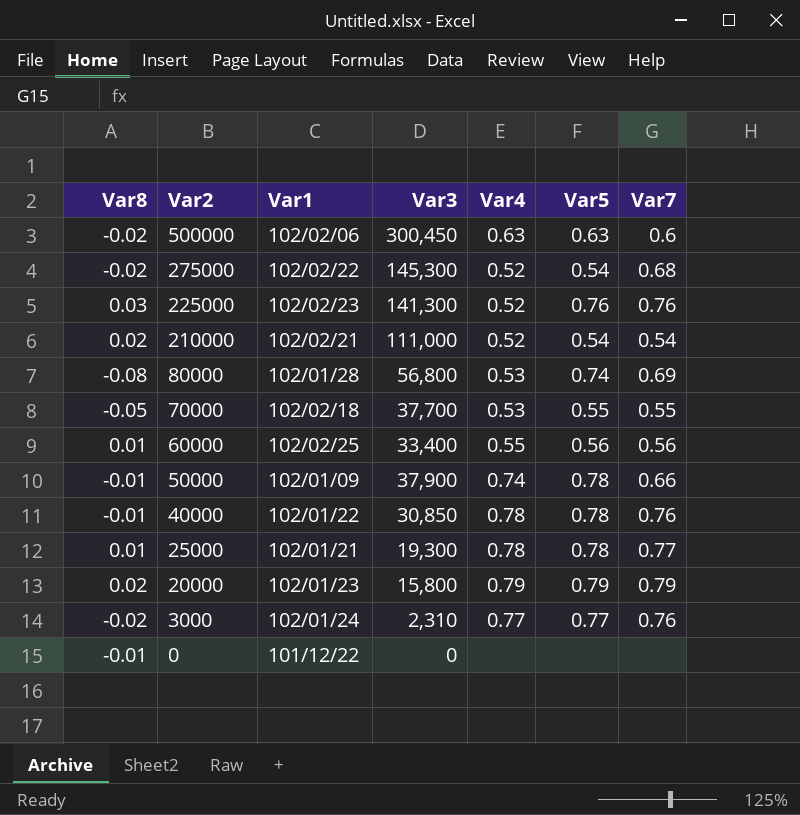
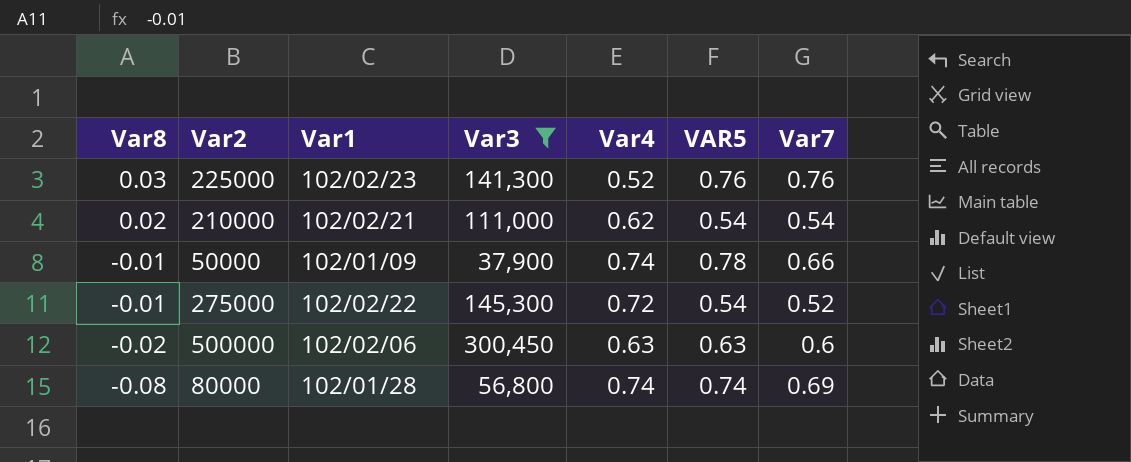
filter: none -> Var3 >= 37,900
row order: Var2 descending -> Var8 descending
column name: Var5 -> VAR5
210000 | Var4: 0.52 -> 0.62
275000 | Var8: -0.02 -> -0.01
275000 | Var4: 0.52 -> 0.72
275000 | Var7: 0.68 -> 0.52
80000 | Var4: 0.53 -> 0.74

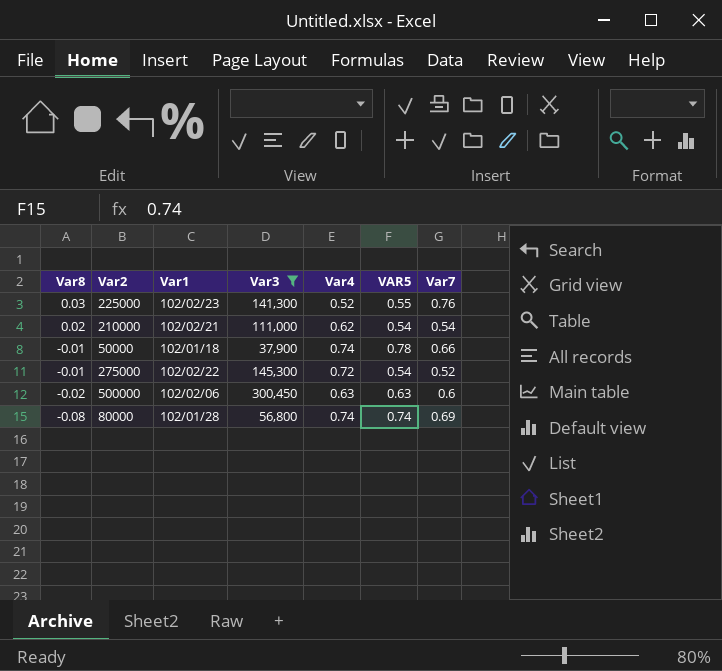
225000 | VAR5: 0.76 -> 0.55
50000 | Var1: 102/01/09 -> 102/01/18

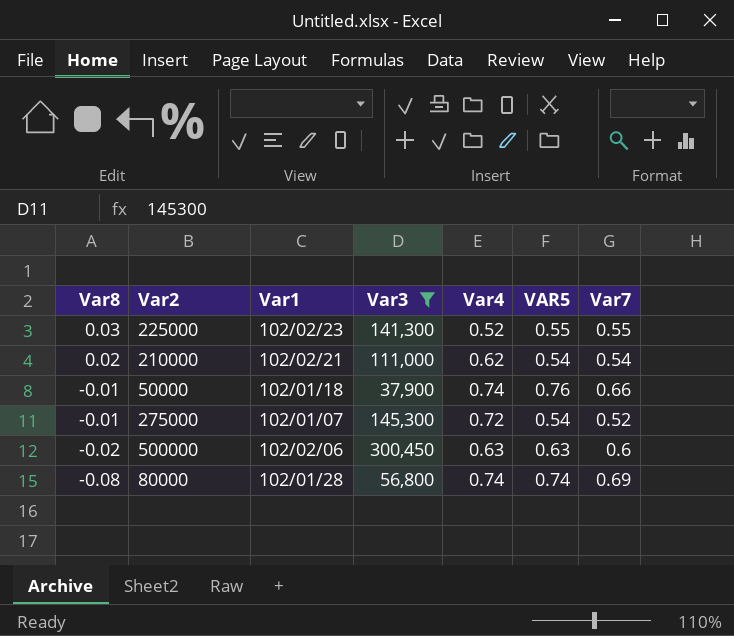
225000 | Var7: 0.76 -> 0.55
50000 | VAR5: 0.78 -> 0.76
275000 | Var1: 102/02/22 -> 102/01/07

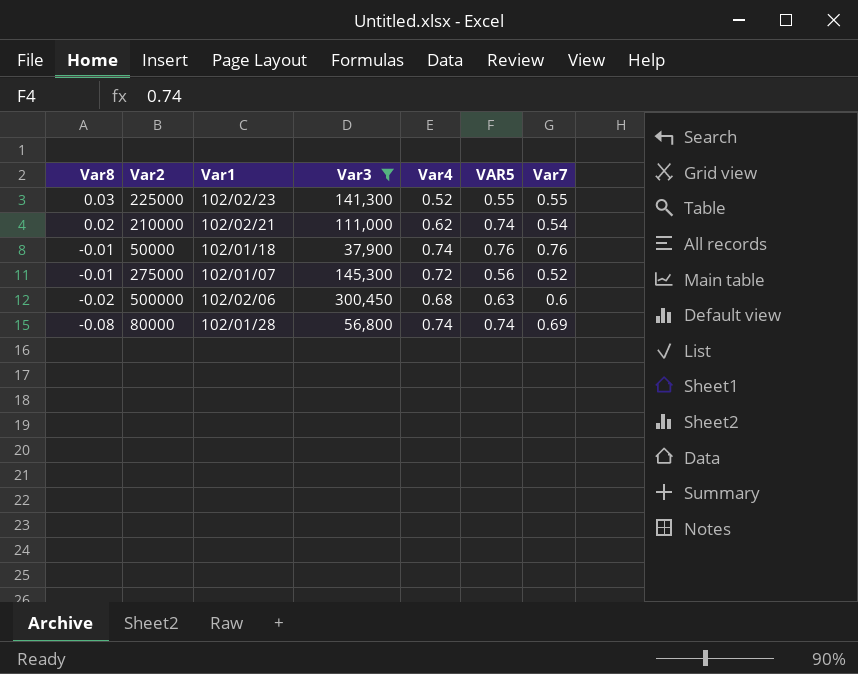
210000 | VAR5: 0.54 -> 0.74
50000 | Var7: 0.66 -> 0.76
275000 | VAR5: 0.54 -> 0.56
500000 | Var4: 0.63 -> 0.68

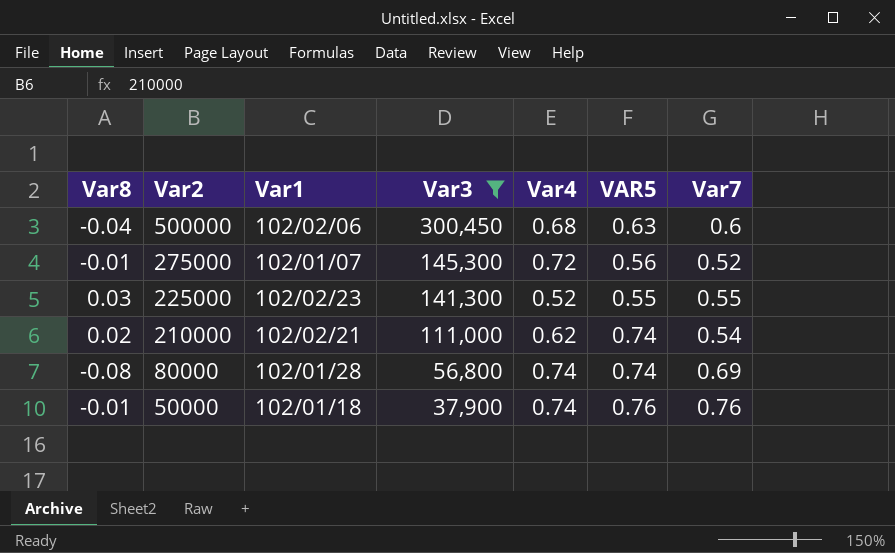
row order: Var8 descending -> Var2 descending
500000 | Var8: -0.02 -> -0.04

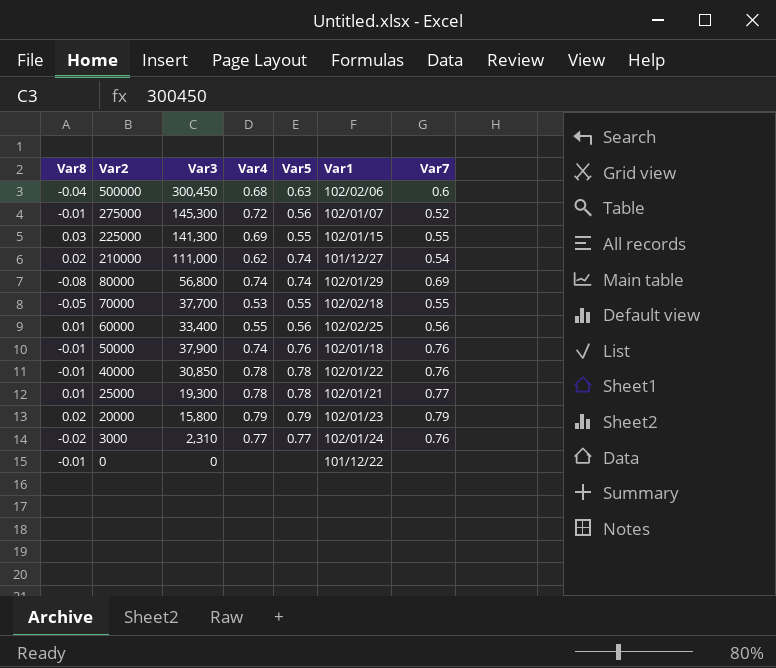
filter: Var3 >= 37,900 -> none
column name: VAR5 -> Var5
column Var1 | position: 3 -> 6
225000 | Var4: 0.52 -> 0.69
225000 | Var1: 102/02/23 -> 102/01/15
210000 | Var1: 102/02/21 -> 101/12/27
80000 | Var1: 102/01/28 -> 102/01/29

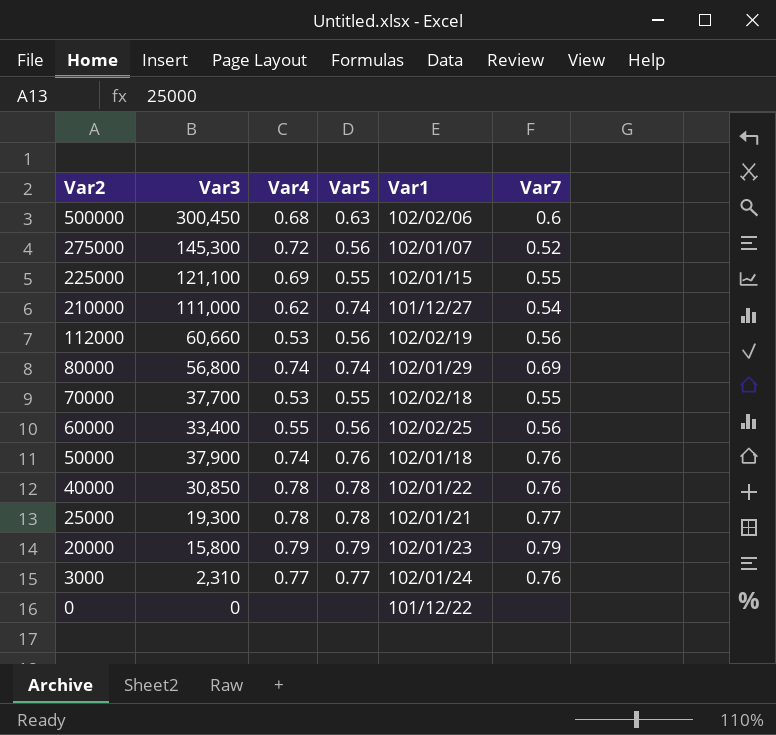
column Var8 | position: 1 -> none
225000 | Var3: 141,300 -> 121,100
row 112000: none -> 60,660 | 0.53 | 0.56 | 102/02/19 | 0.56

